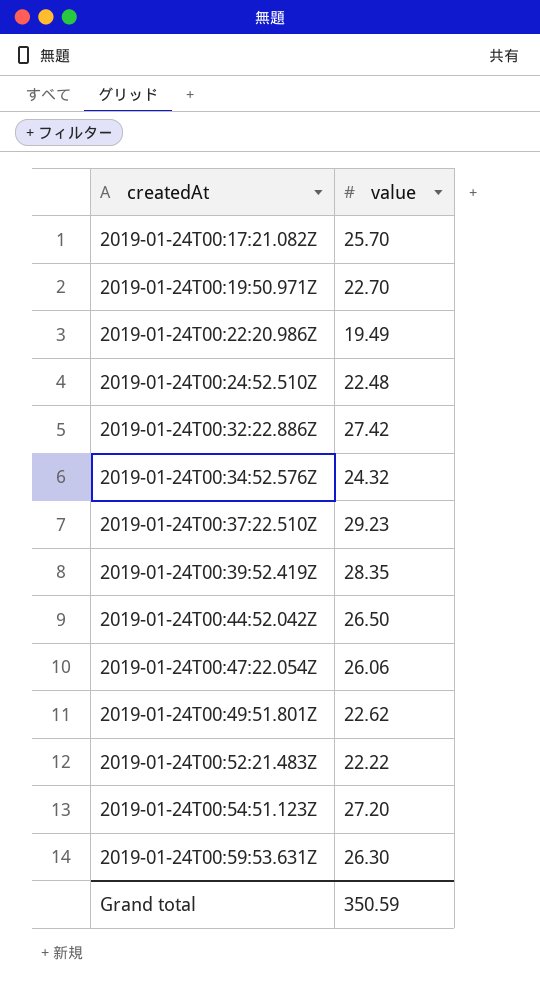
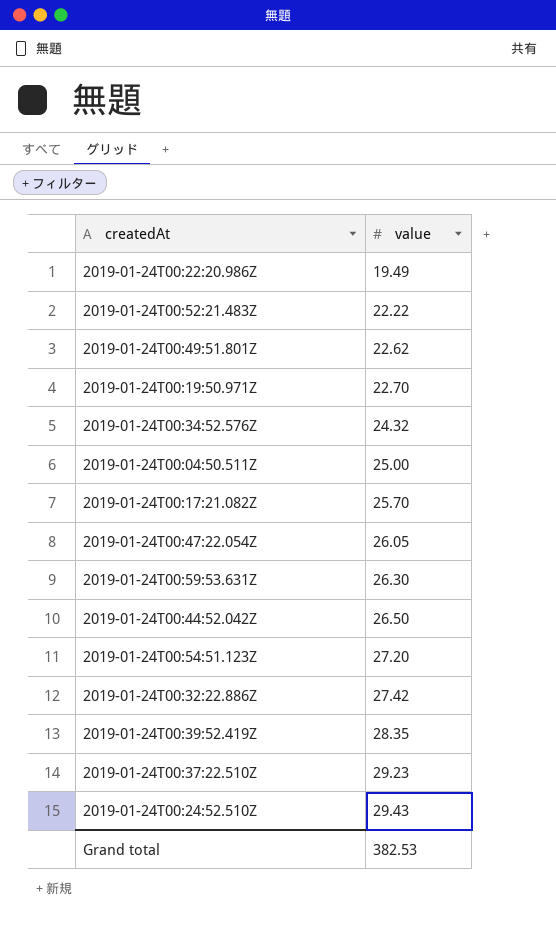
row order: createdAt ascending -> value ascending
row 2019-01-24T00:04:50.511Z: none -> 25.00
2019-01-24T00:47:22.054Z | value: 26.06 -> 26.05
2019-01-24T00:24:52.510Z | value: 22.48 -> 29.43
Grand total | value: 350.59 -> 382.53

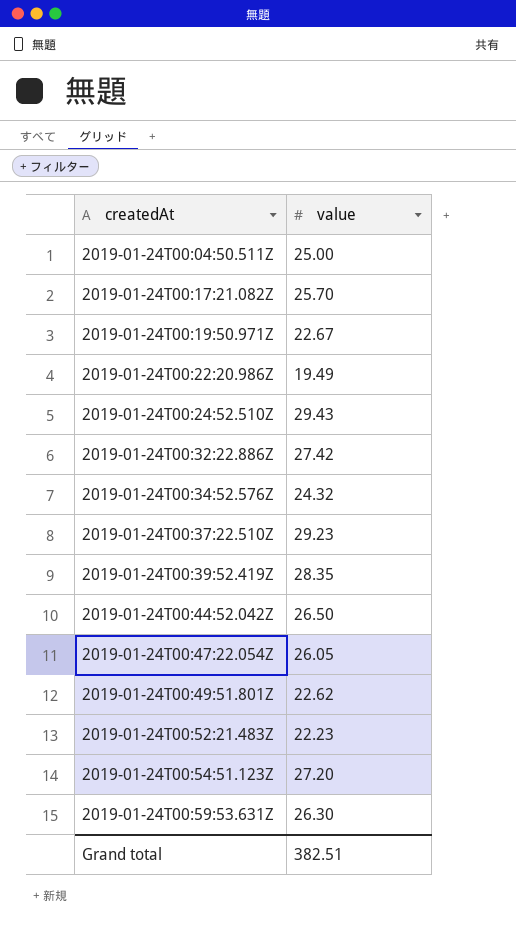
row order: value ascending -> createdAt ascending
2019-01-24T00:19:50.971Z | value: 22.70 -> 22.67
2019-01-24T00:52:21.483Z | value: 22.22 -> 22.23
Grand total | value: 382.53 -> 382.51

